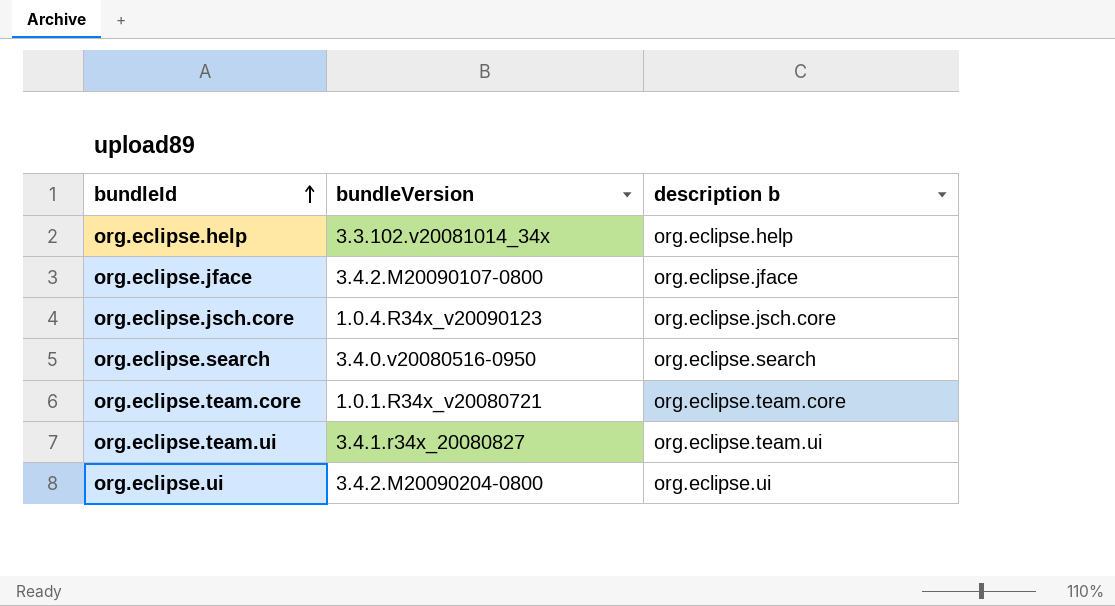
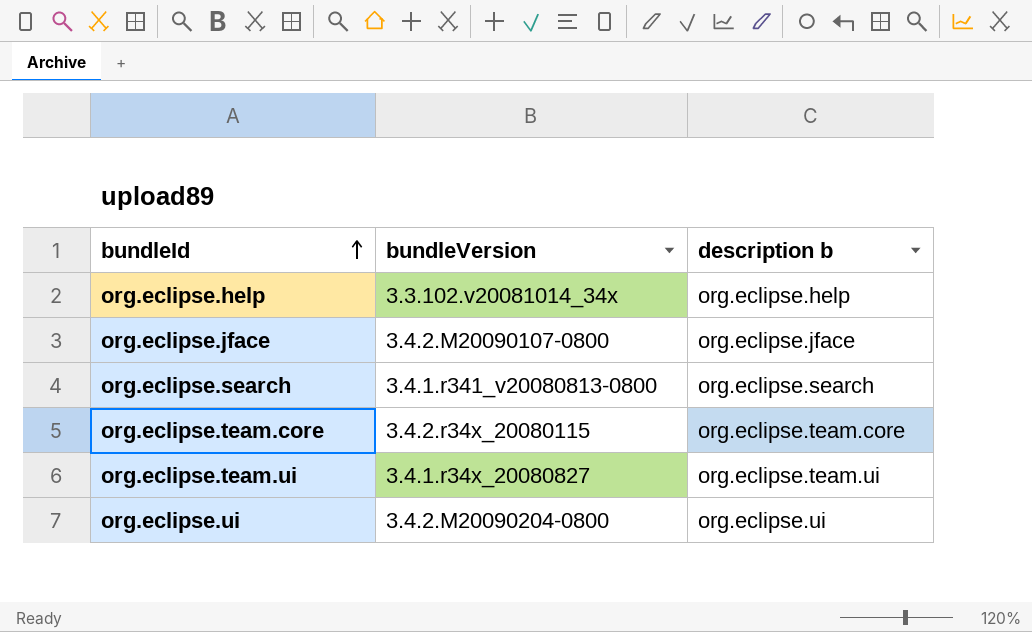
row org.eclipse.jsch.core: 1.0.4.R34x_v20090123 | org.eclipse.jsch.core -> none
org.eclipse.search | bundleVersion: 3.4.0.v20080516-0950 -> 3.4.1.r341_v20080813-0800
org.eclipse.team.core | bundleVersion: 1.0.1.R34x_v20080721 -> 3.4.2.r34x_20080115

